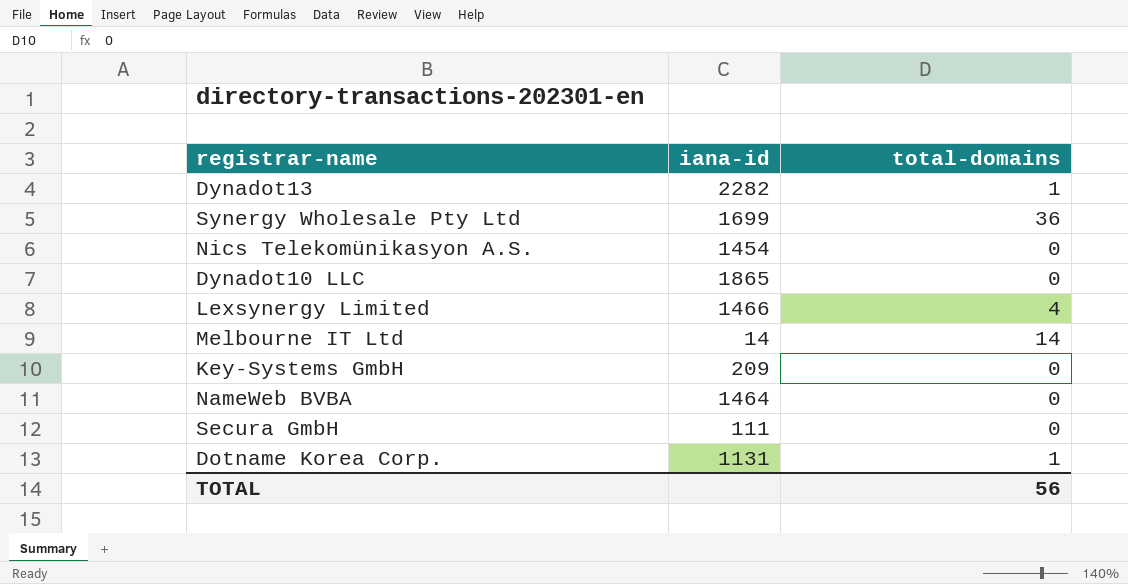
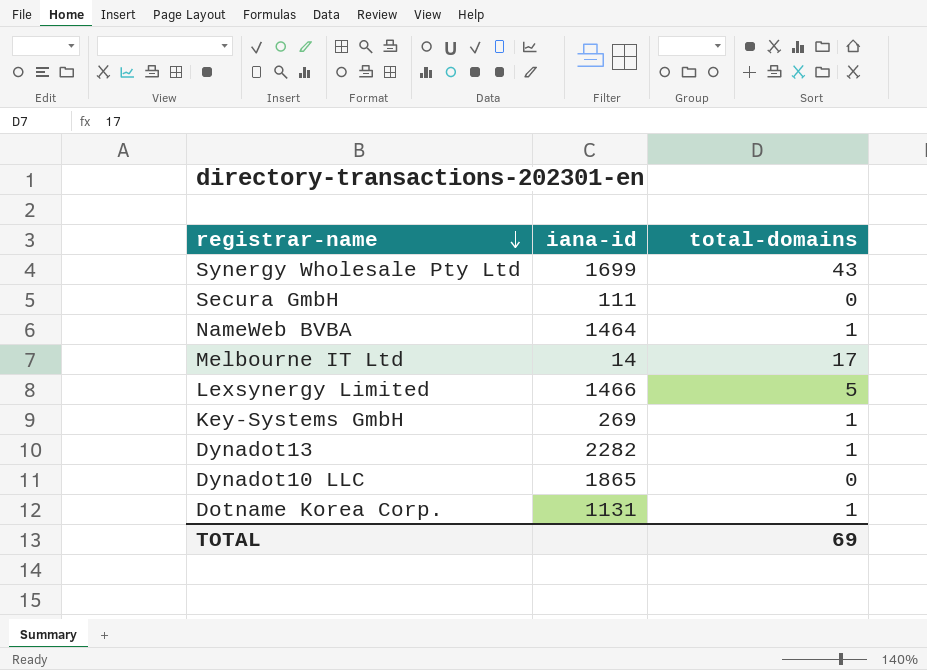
row order: none -> registrar-name descending
row Nics Telekomünikasyon A.S.: 1454 | 0 -> none
Synergy Wholesale Pty Ltd | total-domains: 36 -> 43
NameWeb BVBA | total-domains: 0 -> 1
Melbourne IT Ltd | total-domains: 14 -> 17
Lexsynergy Limited | total-domains: 4 -> 5
Key-Systems GmbH | iana-id: 209 -> 269
Key-Systems GmbH | total-domains: 0 -> 1
TOTAL | total-domains: 56 -> 69

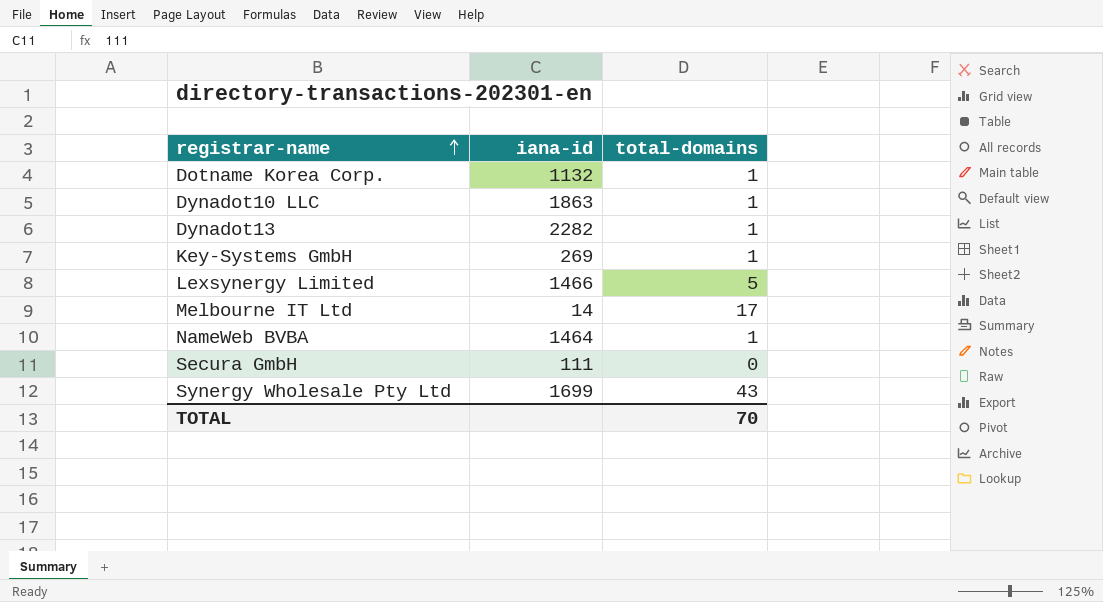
row order: registrar-name descending -> registrar-name ascending
Dotname Korea Corp. | iana-id: 1131 -> 1132
Dynadot10 LLC | iana-id: 1865 -> 1863
Dynadot10 LLC | total-domains: 0 -> 1
TOTAL | total-domains: 69 -> 70

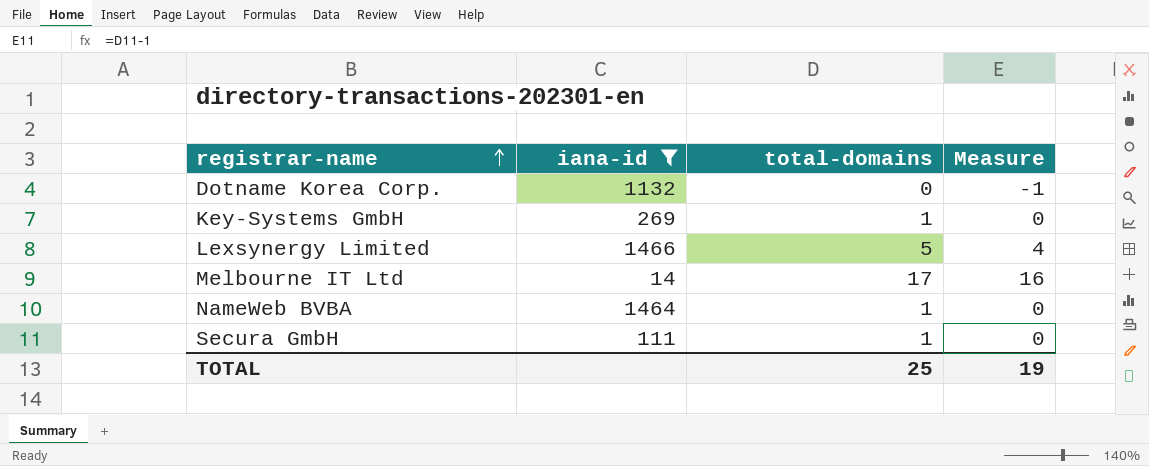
filter: none -> iana-id <= 1466
column Measure | formula: none -> [total-domains] - 1
Dotname Korea Corp. | total-domains: 1 -> 0
Secura GmbH | total-domains: 0 -> 1
TOTAL | total-domains: 70 -> 25

